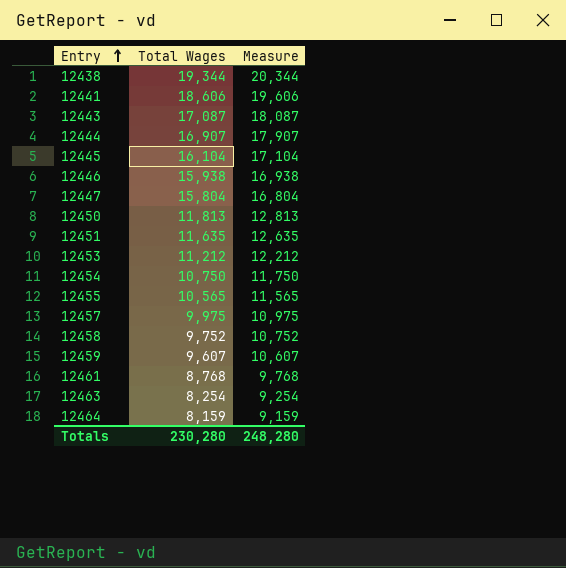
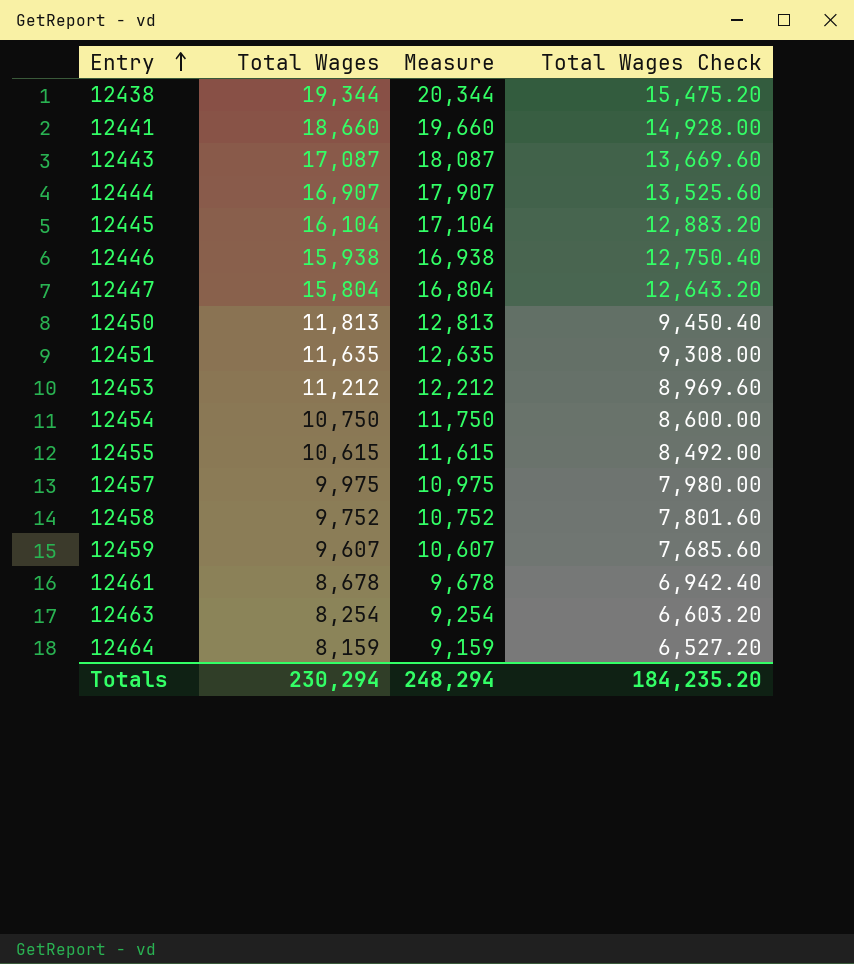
column Total Wages Check | formula: none -> [Total Wages] * 0.8
12441 | Total Wages: 18,606 -> 18,660
12441 | Measure: 19,606 -> 19,660
12455 | Total Wages: 10,565 -> 10,615
12455 | Measure: 11,565 -> 11,615
12461 | Total Wages: 8,768 -> 8,678
12461 | Measure: 9,768 -> 9,678
Totals | Total Wages: 230,280 -> 230,294
Totals | Measure: 248,280 -> 248,294

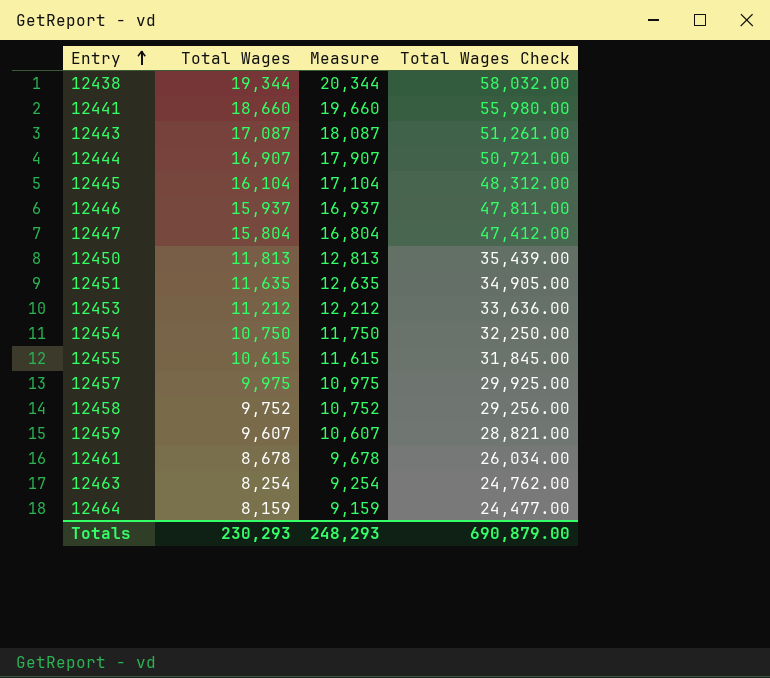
column Total Wages Check | formula: [Total Wages] * 0.8 -> [Total Wages] * 3
12446 | Total Wages: 15,938 -> 15,937
12446 | Measure: 16,938 -> 16,937
Totals | Total Wages: 230,294 -> 230,293
Totals | Measure: 248,294 -> 248,293
Totals | Total Wages Check: 184,235.20 -> 690,879.00

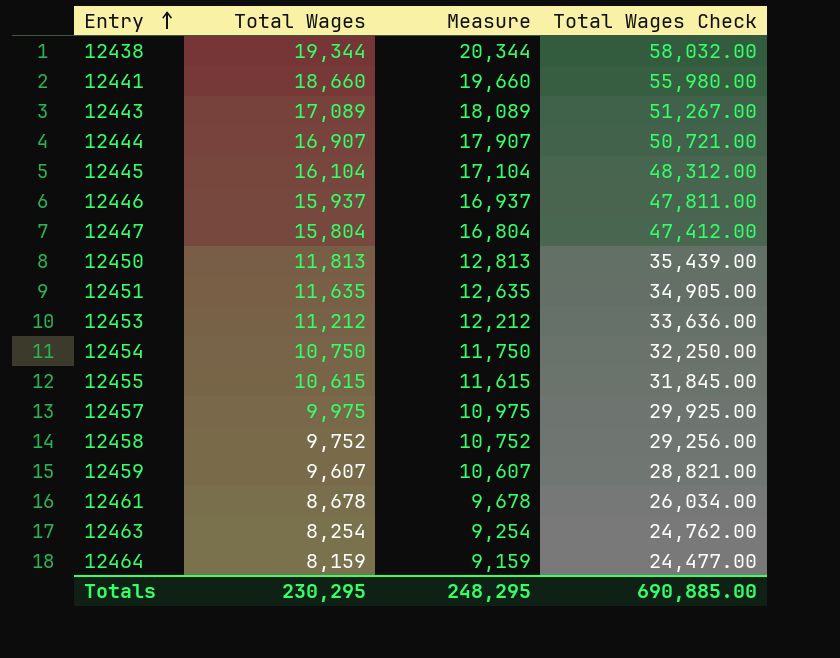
12443 | Total Wages: 17,087 -> 17,089
12443 | Measure: 18,087 -> 18,089
12443 | Total Wages Check: 51,261.00 -> 51,267.00
Totals | Total Wages: 230,293 -> 230,295
Totals | Measure: 248,293 -> 248,295
Totals | Total Wages Check: 690,879.00 -> 690,885.00

